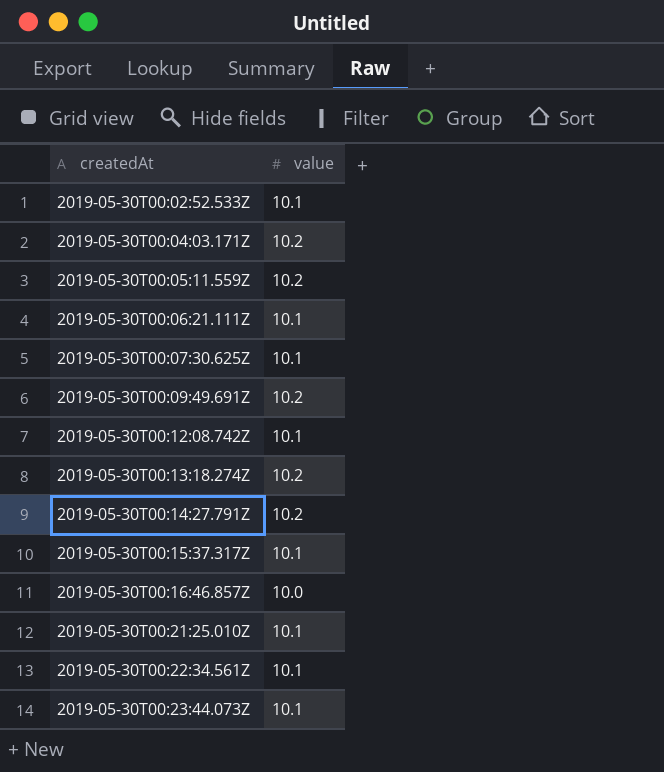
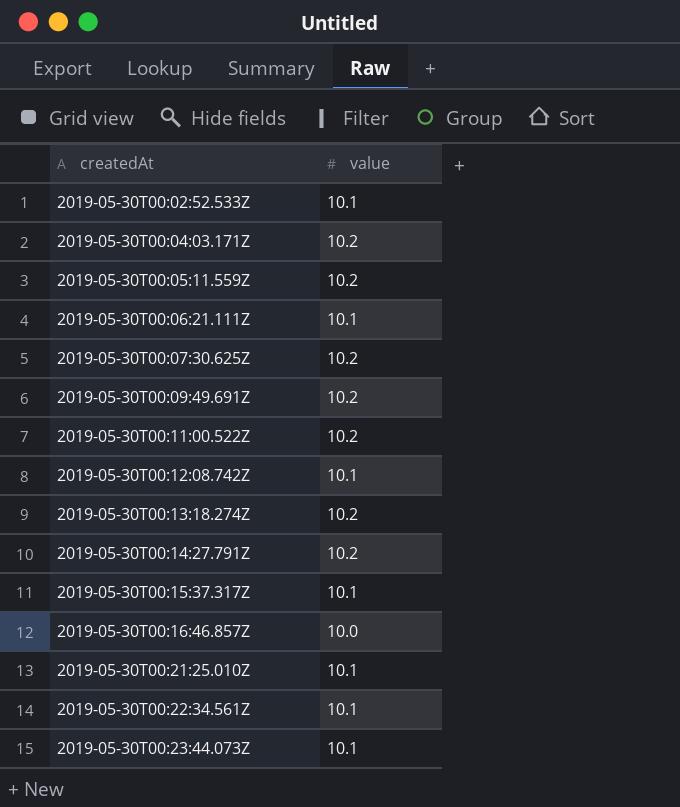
2019-05-30T00:07:30.625Z | value: 10.1 -> 10.2
row 2019-05-30T00:11:00.522Z: none -> 10.2

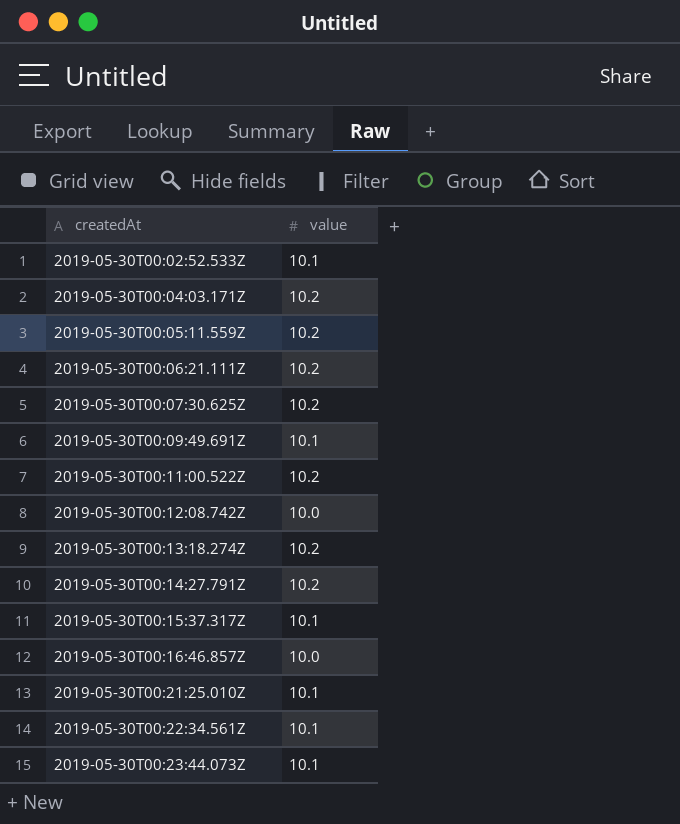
2019-05-30T00:06:21.111Z | value: 10.1 -> 10.2
2019-05-30T00:09:49.691Z | value: 10.2 -> 10.1
2019-05-30T00:12:08.742Z | value: 10.1 -> 10.0

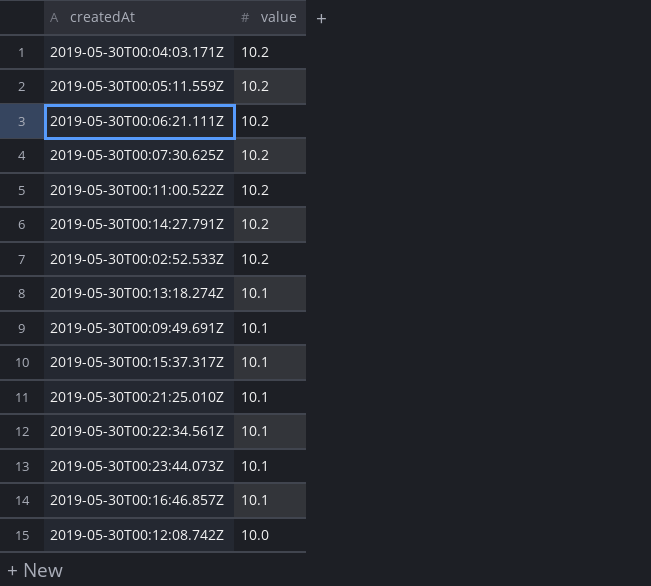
row order: createdAt ascending -> value descending
2019-05-30T00:02:52.533Z | value: 10.1 -> 10.2
2019-05-30T00:13:18.274Z | value: 10.2 -> 10.1
2019-05-30T00:16:46.857Z | value: 10.0 -> 10.1

